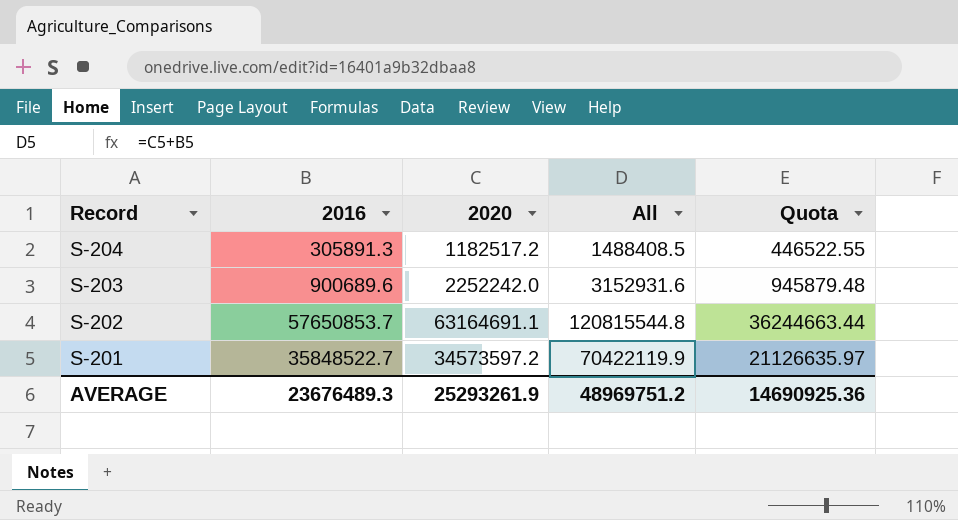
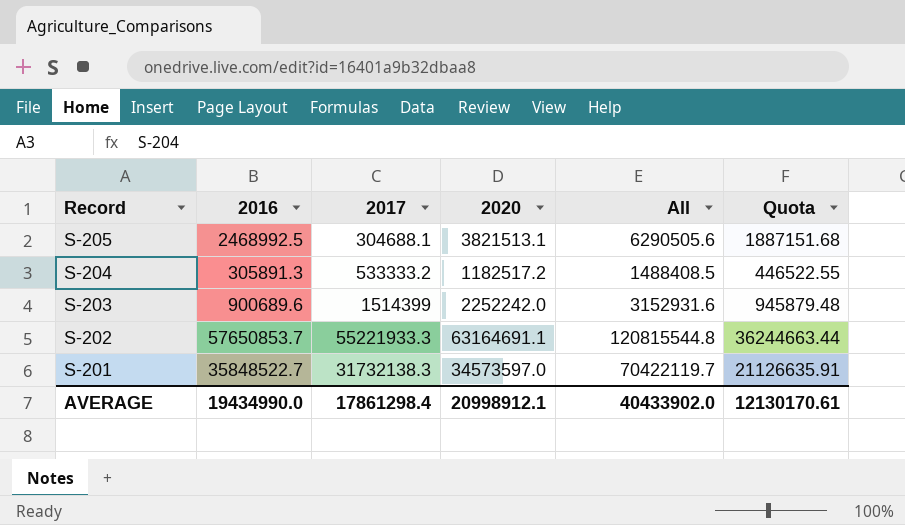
column 2017 | position: none -> 3
row S-205: none -> 2468992.5 | 304688.1 | 3821513.1 | 6290505.6 | 1887151.68
S-201 | 2020: 34573597.2 -> 34573597.0
S-201 | All: 70422119.9 -> 70422119.7
S-201 | Quota: 21126635.97 -> 21126635.91
AVERAGE | 2016: 23676489.3 -> 19434990.0
AVERAGE | 2020: 25293261.9 -> 20998912.1
AVERAGE | All: 48969751.2 -> 40433902.0
AVERAGE | Quota: 14690925.36 -> 12130170.61

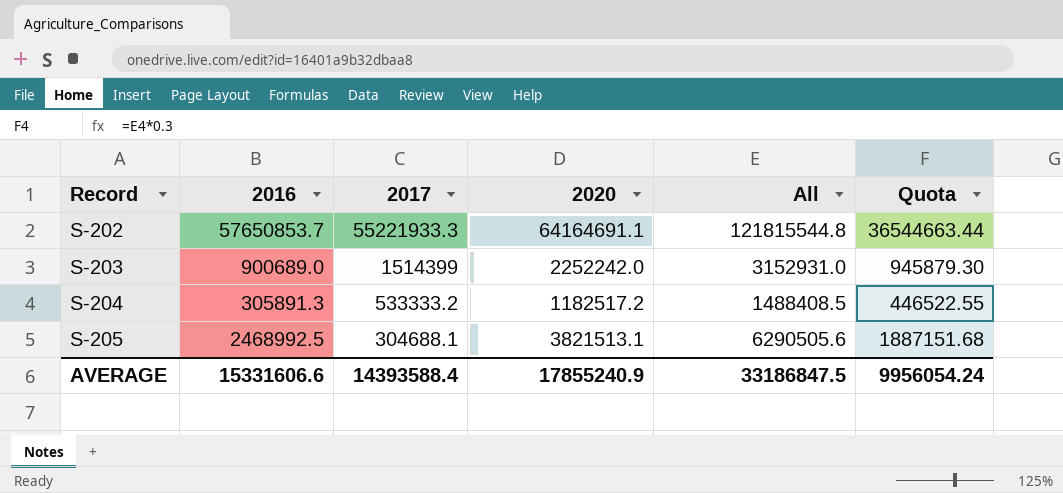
row order: Record descending -> Record ascending
row S-201: 35848522.7 | 31732138.3 | 34573597.0 | 70422119.7 | 21126635.91 -> none
S-202 | 2020: 63164691.1 -> 64164691.1
S-202 | All: 120815544.8 -> 121815544.8
S-202 | Quota: 36244663.44 -> 36544663.44
S-203 | 2016: 900689.6 -> 900689.0
S-203 | All: 3152931.6 -> 3152931.0
S-203 | Quota: 945879.48 -> 945879.30
AVERAGE | 2016: 19434990.0 -> 15331606.6
AVERAGE | 2017: 17861298.4 -> 14393588.4
AVERAGE | 2020: 20998912.1 -> 17855240.9
AVERAGE | All: 40433902.0 -> 33186847.5
AVERAGE | Quota: 12130170.61 -> 9956054.24

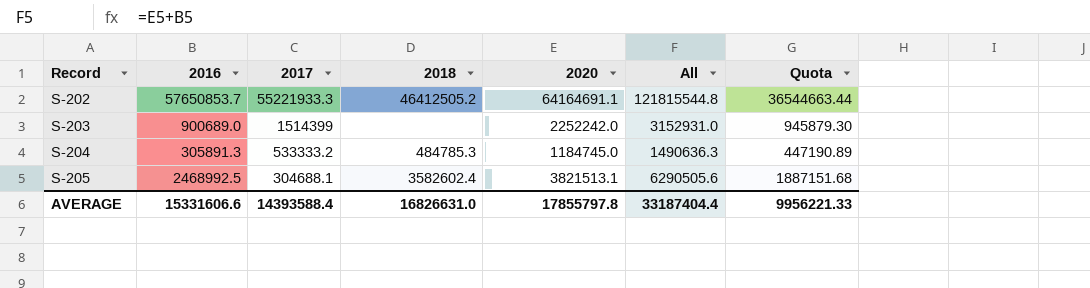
column 2018 | position: none -> 4
S-204 | 2020: 1182517.2 -> 1184745.0
S-204 | All: 1488408.5 -> 1490636.3
S-204 | Quota: 446522.55 -> 447190.89
AVERAGE | 2020: 17855240.9 -> 17855797.8
AVERAGE | All: 33186847.5 -> 33187404.4
AVERAGE | Quota: 9956054.24 -> 9956221.33

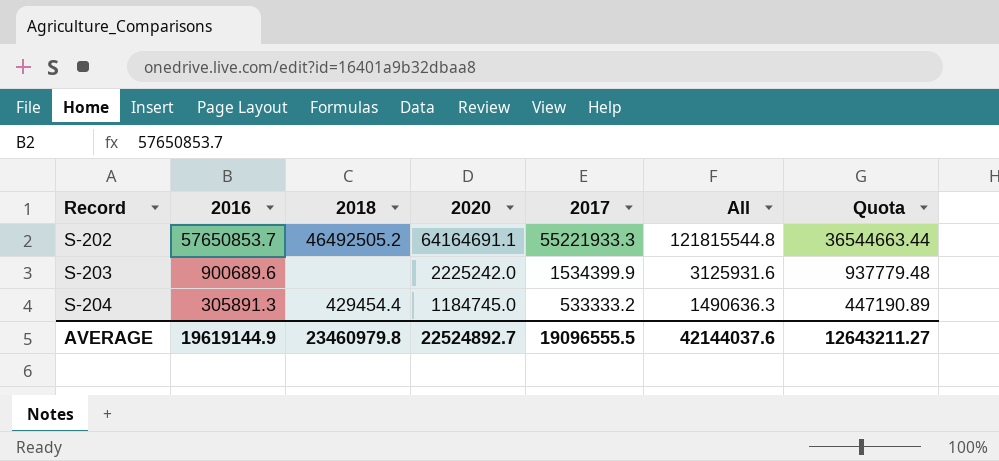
column 2017 | position: 3 -> 5
row S-205: 2468992.5 | 304688.1 | 3582602.4 | 3821513.1 | 6290505.6 | 1887151.68 -> none
S-202 | 2018: 46412505.2 -> 46492505.2
S-203 | 2016: 900689.0 -> 900689.6
S-203 | 2020: 2252242.0 -> 2225242.0
S-203 | 2017: 1514399 -> 1534399.9
S-203 | All: 3152931.0 -> 3125931.6
S-203 | Quota: 945879.30 -> 937779.48
S-204 | 2018: 484785.3 -> 429454.4
AVERAGE | 2016: 15331606.6 -> 19619144.9
AVERAGE | 2018: 16826631.0 -> 23460979.8
AVERAGE | 2020: 17855797.8 -> 22524892.7
AVERAGE | 2017: 14393588.4 -> 19096555.5
AVERAGE | All: 33187404.4 -> 42144037.6
AVERAGE | Quota: 9956221.33 -> 12643211.27

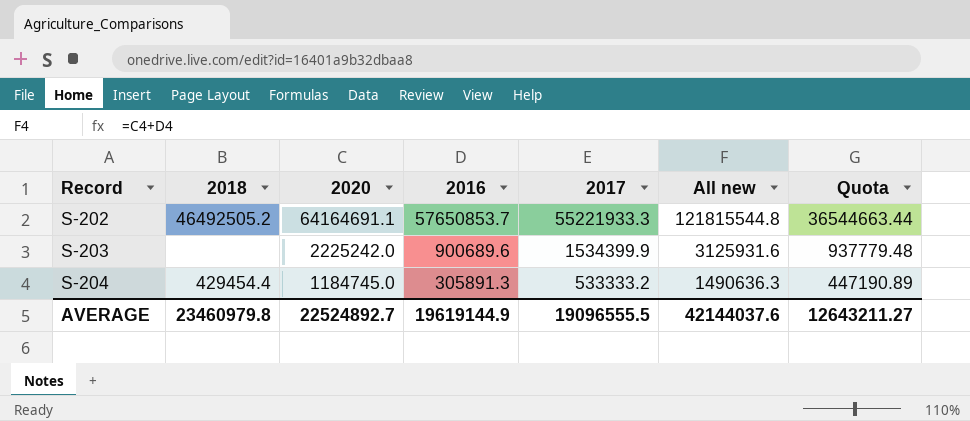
column 2016 | position: 2 -> 4
column name: All -> All new

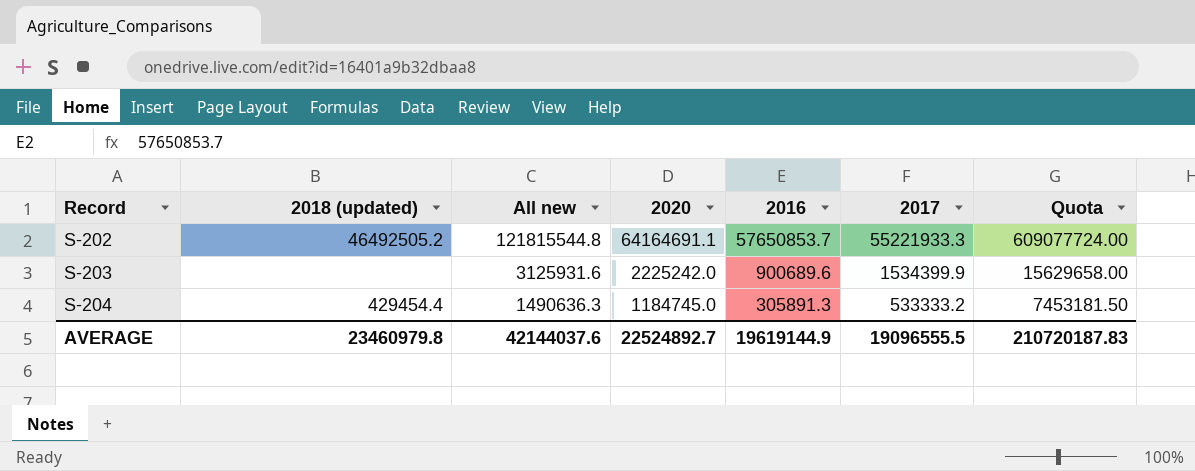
column name: 2018 -> 2018 (updated)
column All new | position: 6 -> 3
column Quota | formula: [All new] * 0.3 -> [All new] * 5
AVERAGE | Quota: 12643211.27 -> 210720187.83

